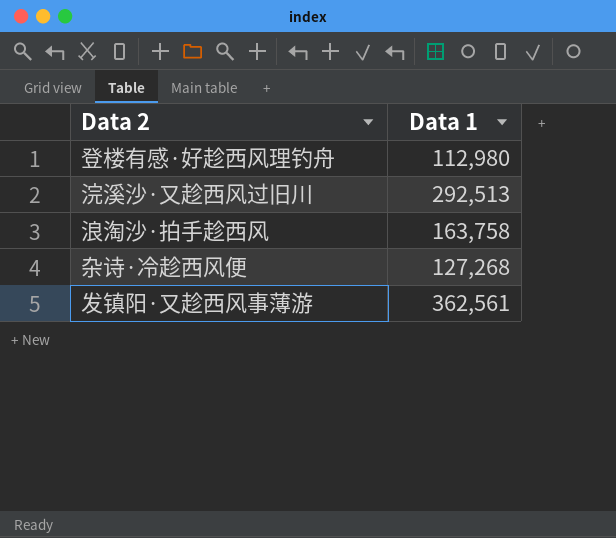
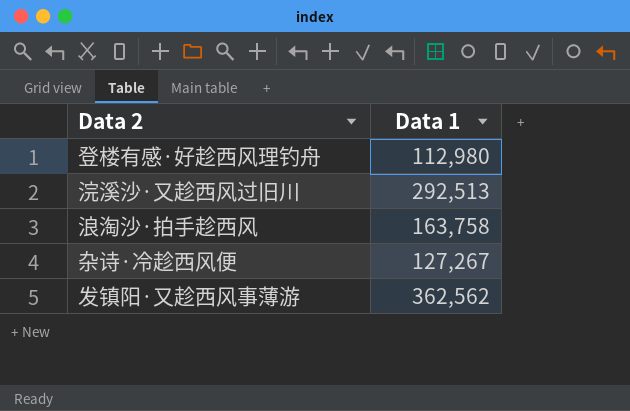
杂诗·冷趁西风便 | Data 1: 127,268 -> 127,267
发镇阳·又趁西风事薄游 | Data 1: 362,561 -> 362,562

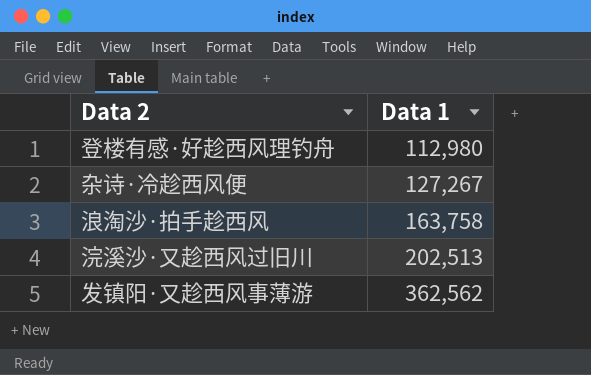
row order: none -> Data 1 ascending
浣溪沙·又趁西风过旧川 | Data 1: 292,513 -> 202,513

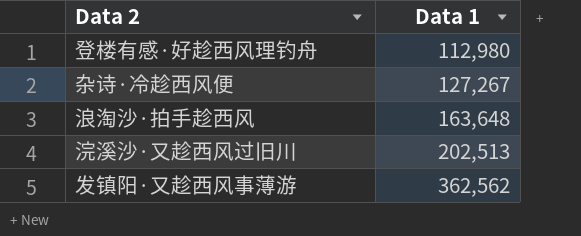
浪淘沙·拍手趁西风 | Data 1: 163,758 -> 163,648

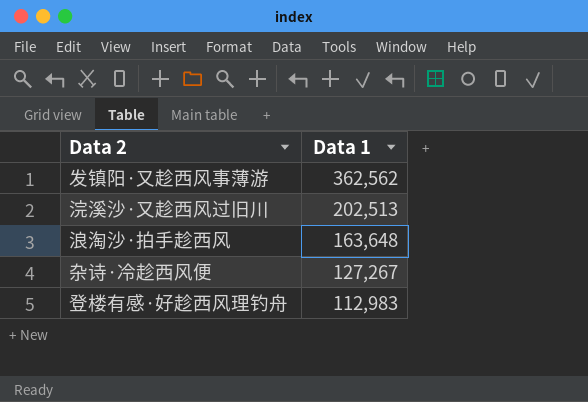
row order: Data 1 ascending -> Data 1 descending
登楼有感·好趁西风理钓舟 | Data 1: 112,980 -> 112,983

